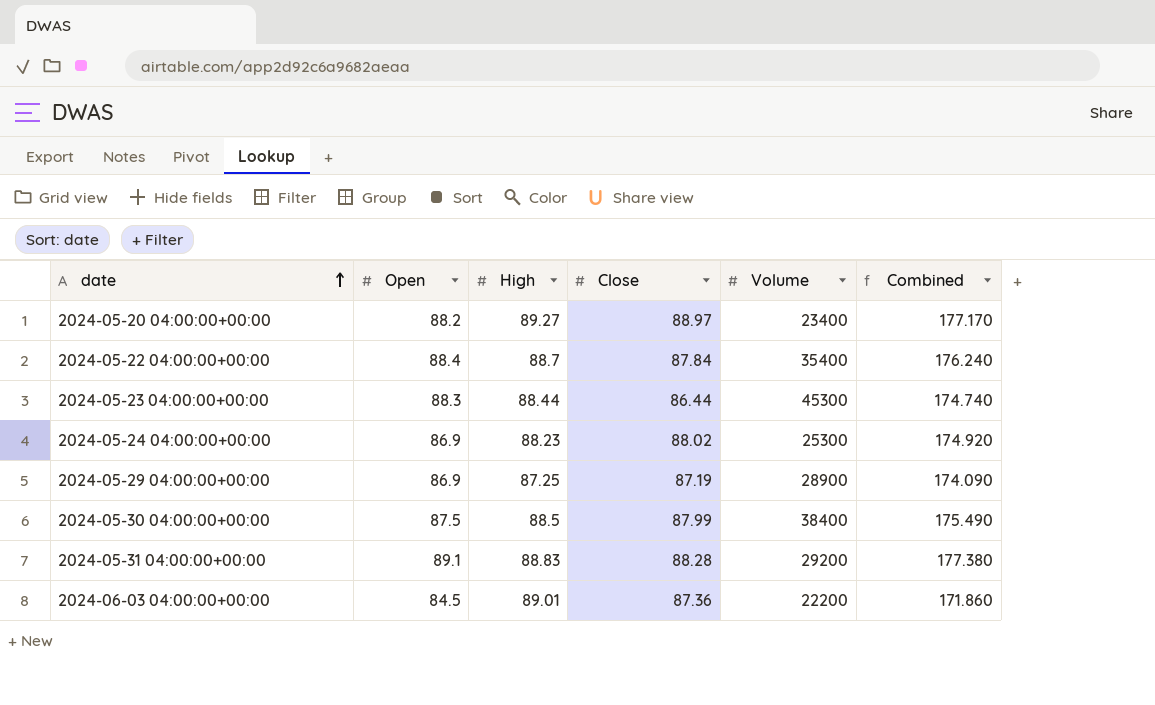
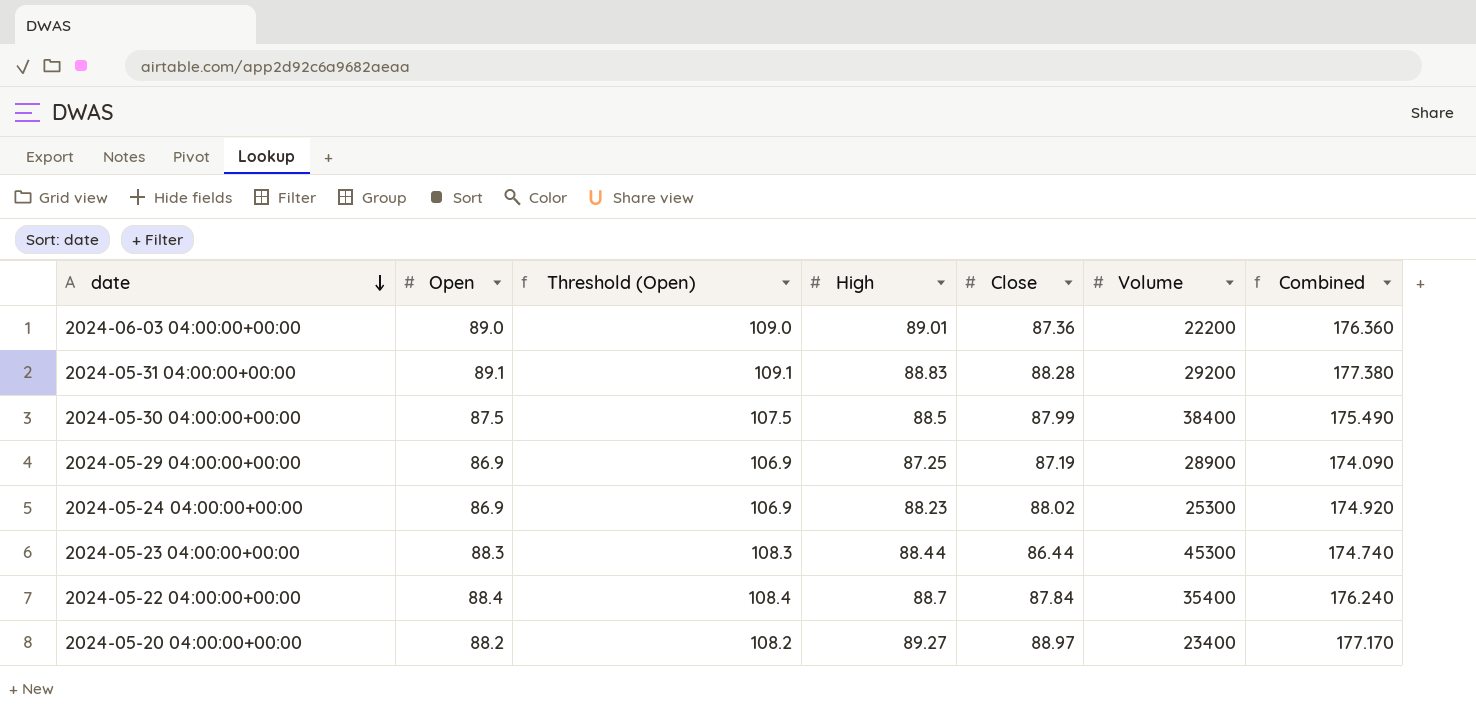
row order: date ascending -> date descending
column Threshold (Open) | formula: none -> [Open] + 20
2024-06-03 04:00:00+00:00 | Open: 84.5 -> 89.0
2024-06-03 04:00:00+00:00 | Combined: 171.860 -> 176.360

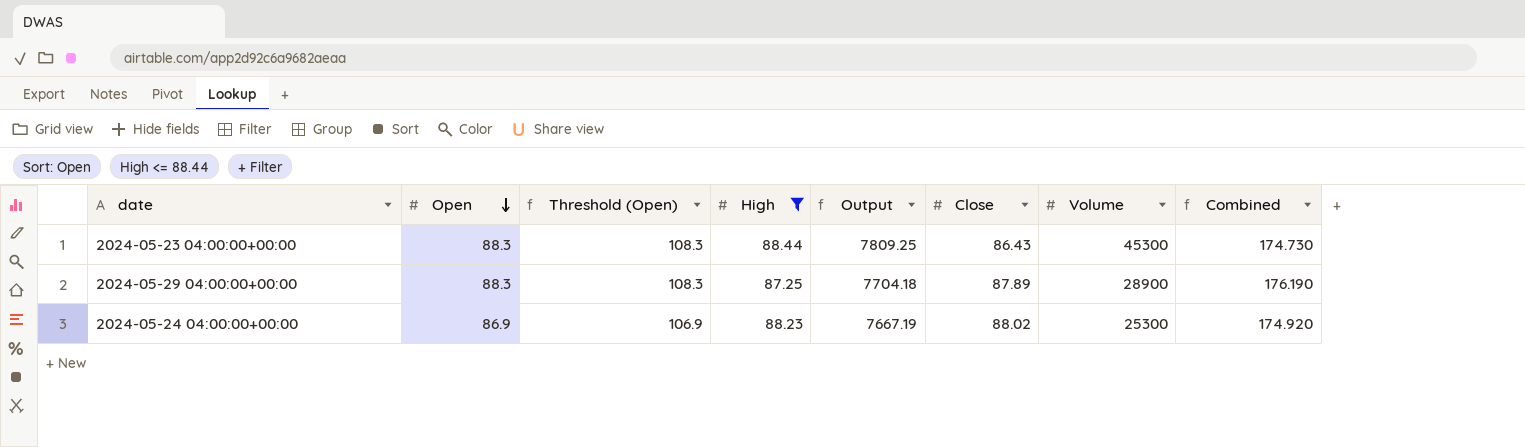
filter: none -> High <= 88.44
row order: date descending -> Open descending
column Output | formula: none -> [Open] * [High]
2024-05-23 04:00:00+00:00 | Close: 86.44 -> 86.43
2024-05-23 04:00:00+00:00 | Combined: 174.740 -> 174.730
2024-05-29 04:00:00+00:00 | Open: 86.9 -> 88.3
2024-05-29 04:00:00+00:00 | Threshold (Open): 106.9 -> 108.3
2024-05-29 04:00:00+00:00 | Close: 87.19 -> 87.89
2024-05-29 04:00:00+00:00 | Combined: 174.090 -> 176.190

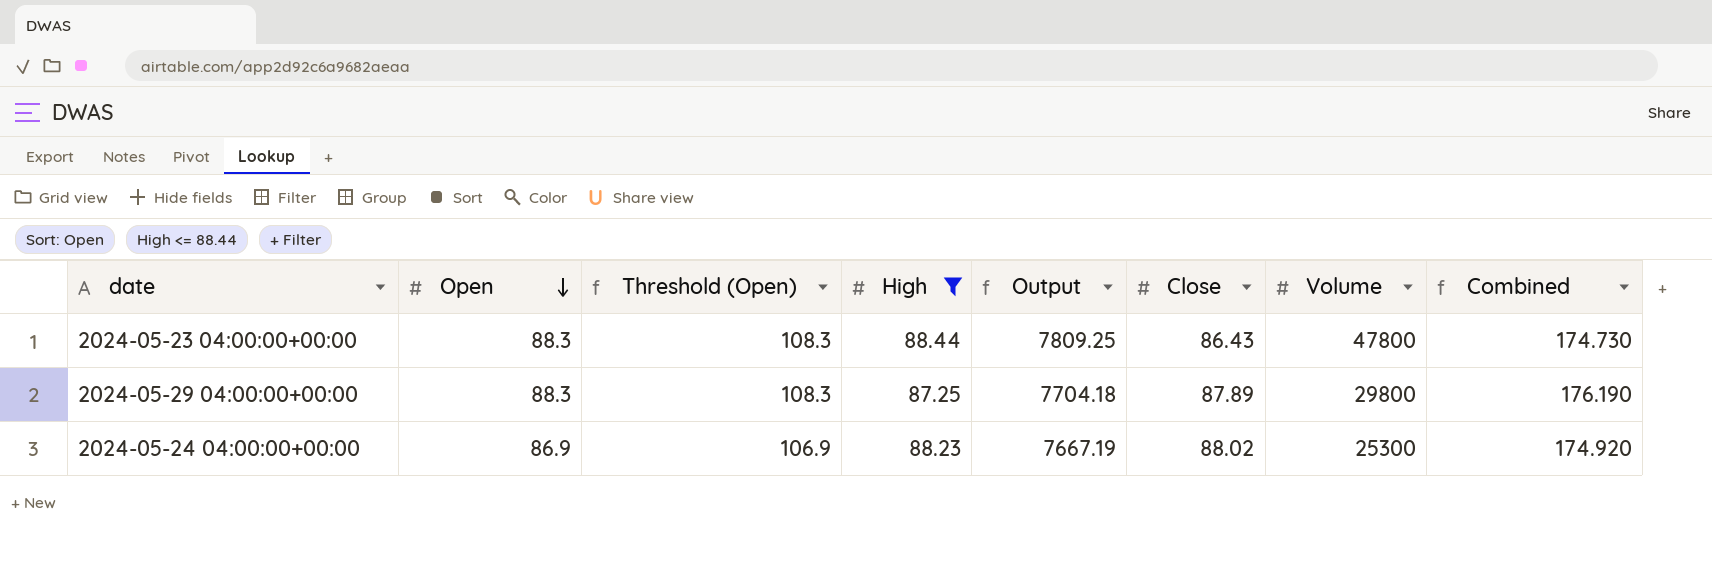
2024-05-23 04:00:00+00:00 | Volume: 45300 -> 47800
2024-05-29 04:00:00+00:00 | Volume: 28900 -> 29800

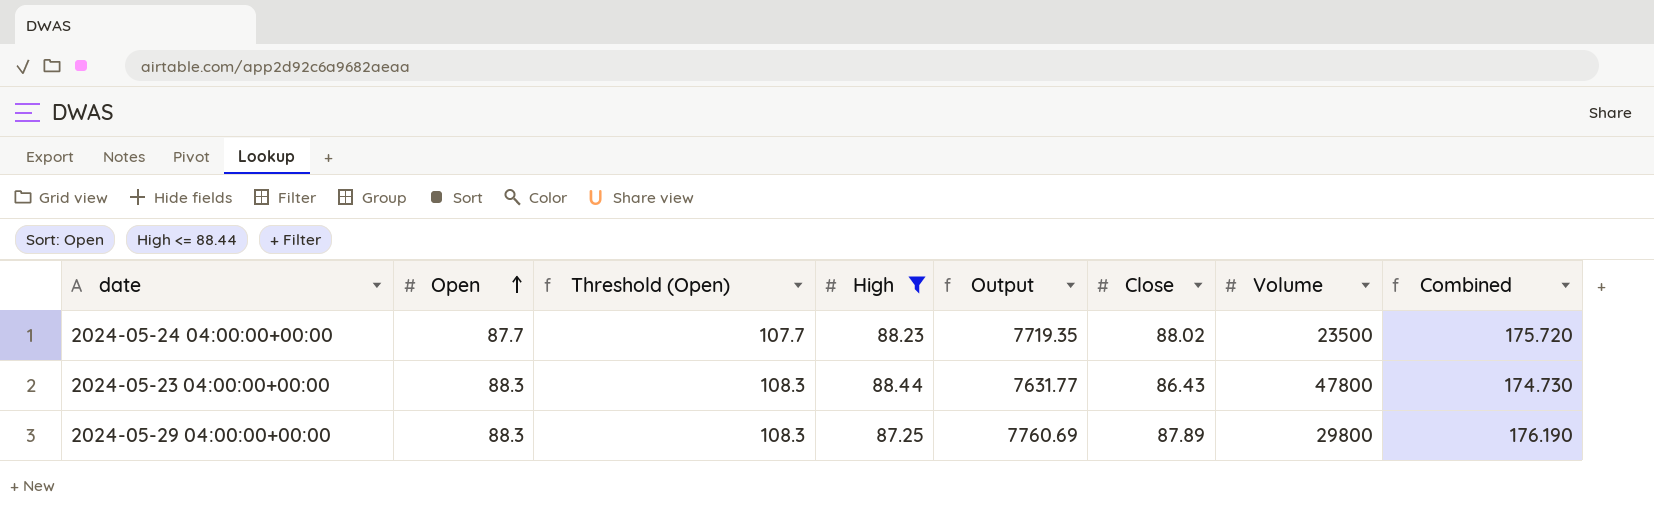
row order: Open descending -> Open ascending
column Output | formula: [Open] * [High] -> [Open] * [Close]
2024-05-24 04:00:00+00:00 | Open: 86.9 -> 87.7
2024-05-24 04:00:00+00:00 | Threshold (Open): 106.9 -> 107.7
2024-05-24 04:00:00+00:00 | Volume: 25300 -> 23500
2024-05-24 04:00:00+00:00 | Combined: 174.920 -> 175.720

